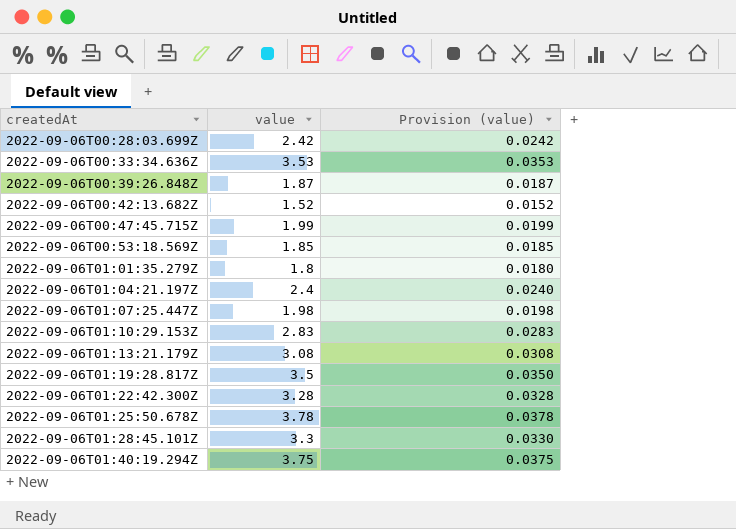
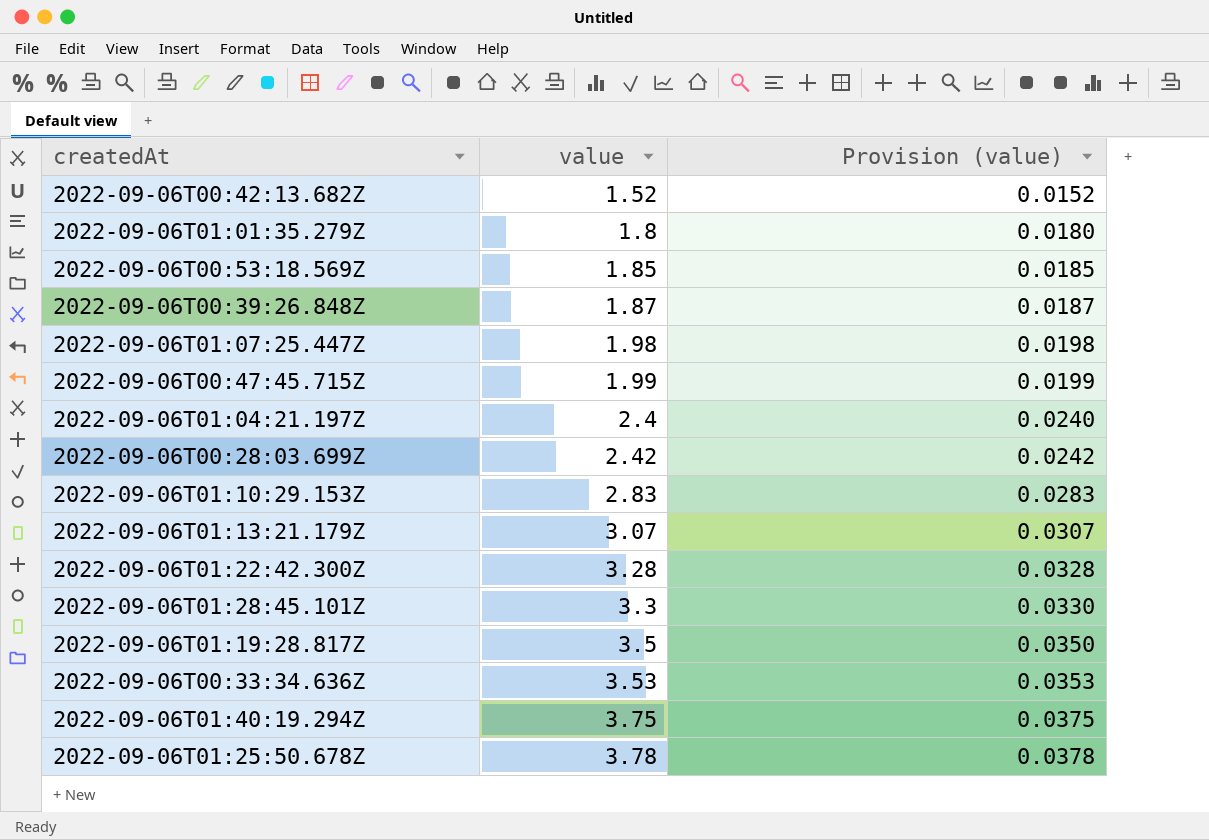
row order: createdAt ascending -> value ascending
2022-09-06T01:13:21.179Z | value: 3.08 -> 3.07
2022-09-06T01:13:21.179Z | Provision (value): 0.0308 -> 0.0307

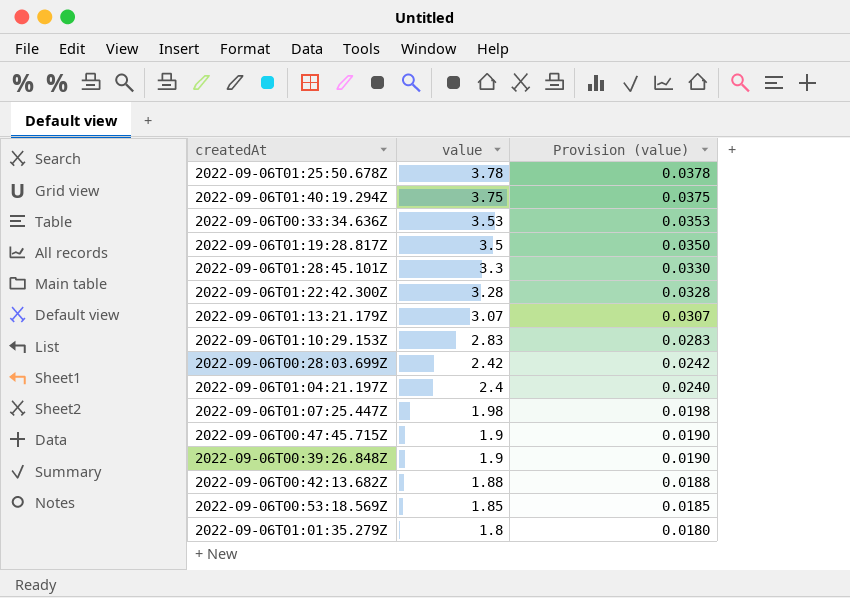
row order: value ascending -> value descending
2022-09-06T00:47:45.715Z | value: 1.99 -> 1.9
2022-09-06T00:47:45.715Z | Provision (value): 0.0199 -> 0.0190
2022-09-06T00:39:26.848Z | value: 1.87 -> 1.9
2022-09-06T00:39:26.848Z | Provision (value): 0.0187 -> 0.0190
2022-09-06T00:42:13.682Z | value: 1.52 -> 1.88
2022-09-06T00:42:13.682Z | Provision (value): 0.0152 -> 0.0188

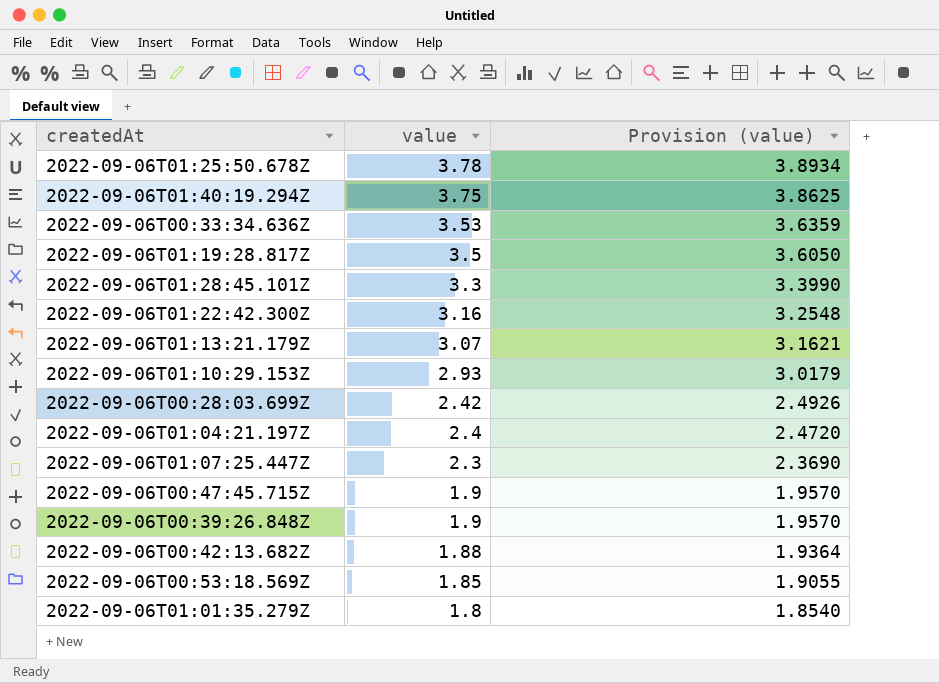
column Provision (value) | formula: [value] * 0.01 -> [value] * 1.03
2022-09-06T01:22:42.300Z | value: 3.28 -> 3.16
2022-09-06T01:10:29.153Z | value: 2.83 -> 2.93
2022-09-06T01:07:25.447Z | value: 1.98 -> 2.3

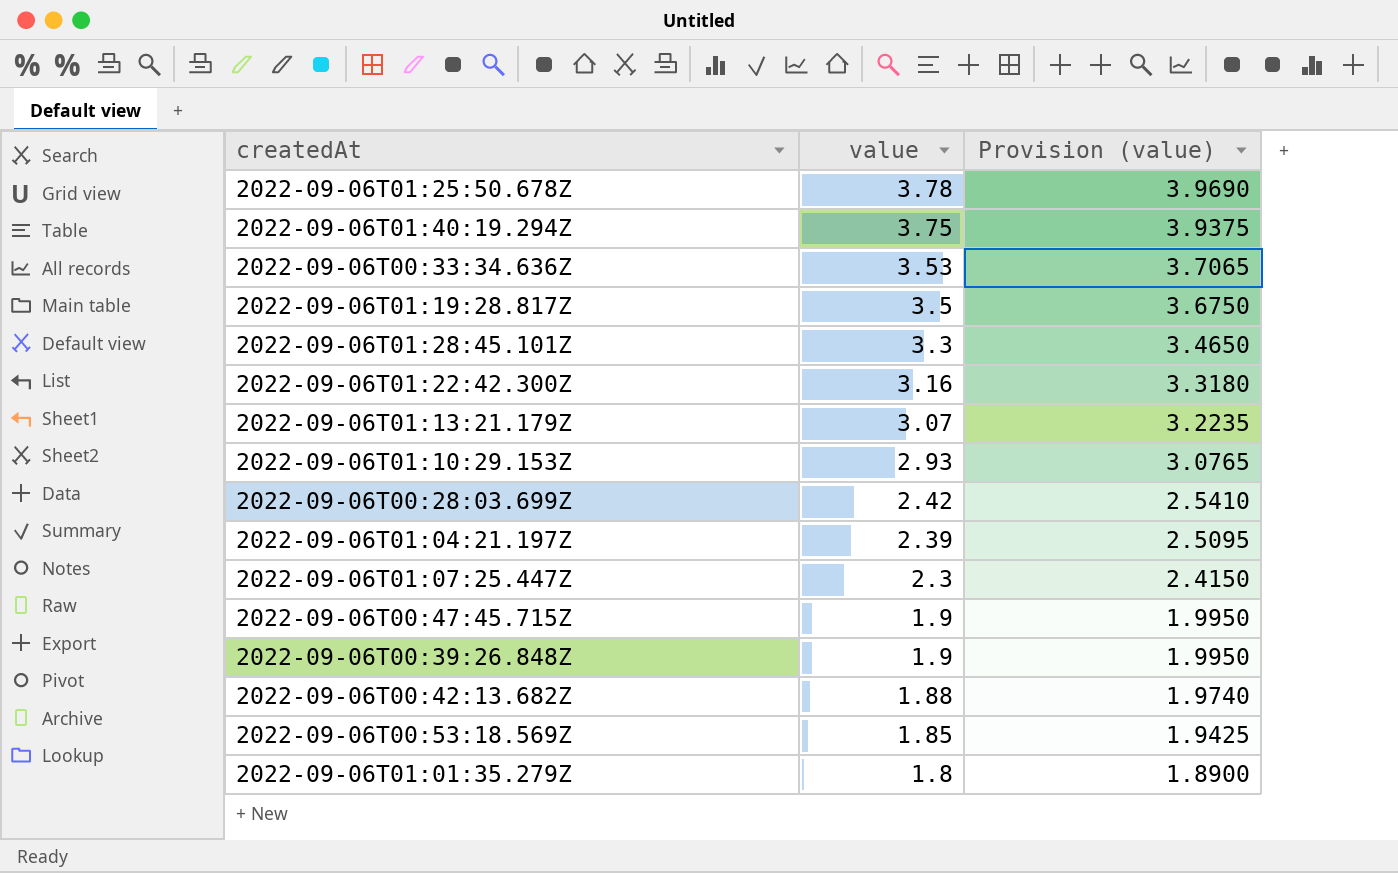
column Provision (value) | formula: [value] * 1.03 -> [value] * 1.05
2022-09-06T01:04:21.197Z | value: 2.4 -> 2.39

